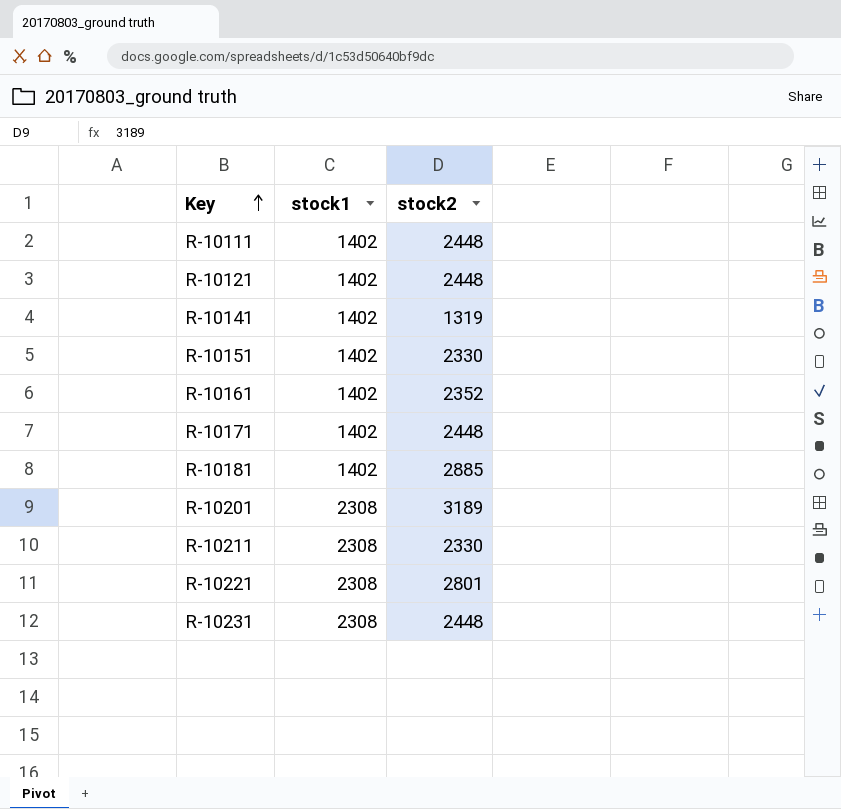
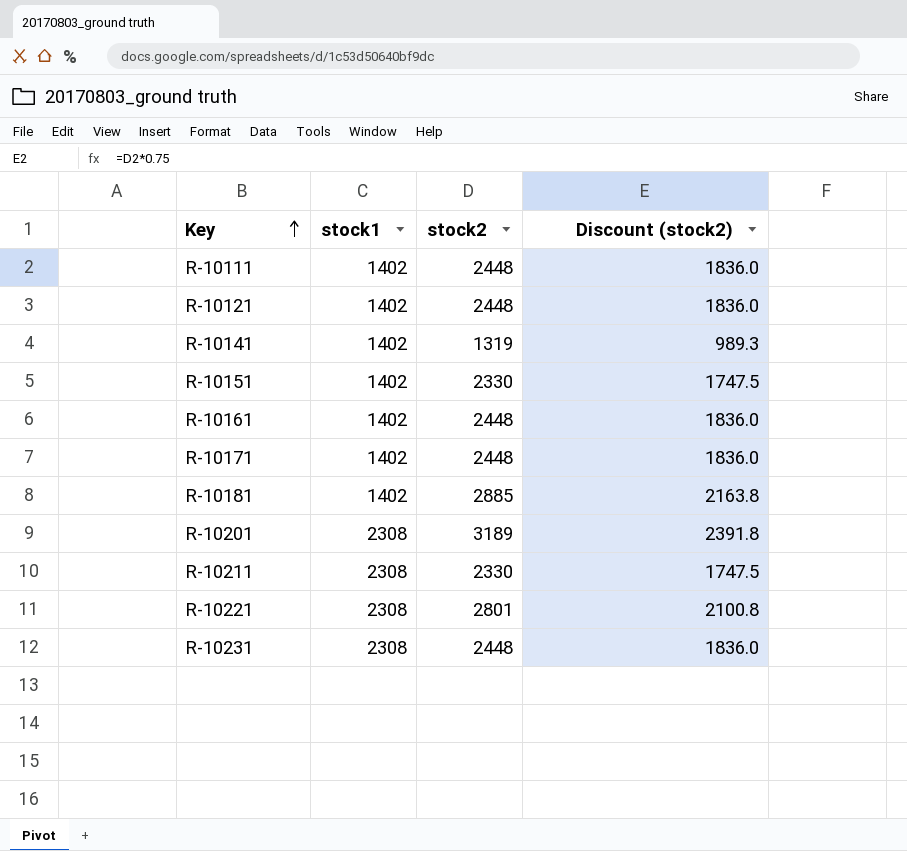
column Discount (stock2) | formula: none -> [stock2] * 0.75
R-10161 | stock2: 2352 -> 2448

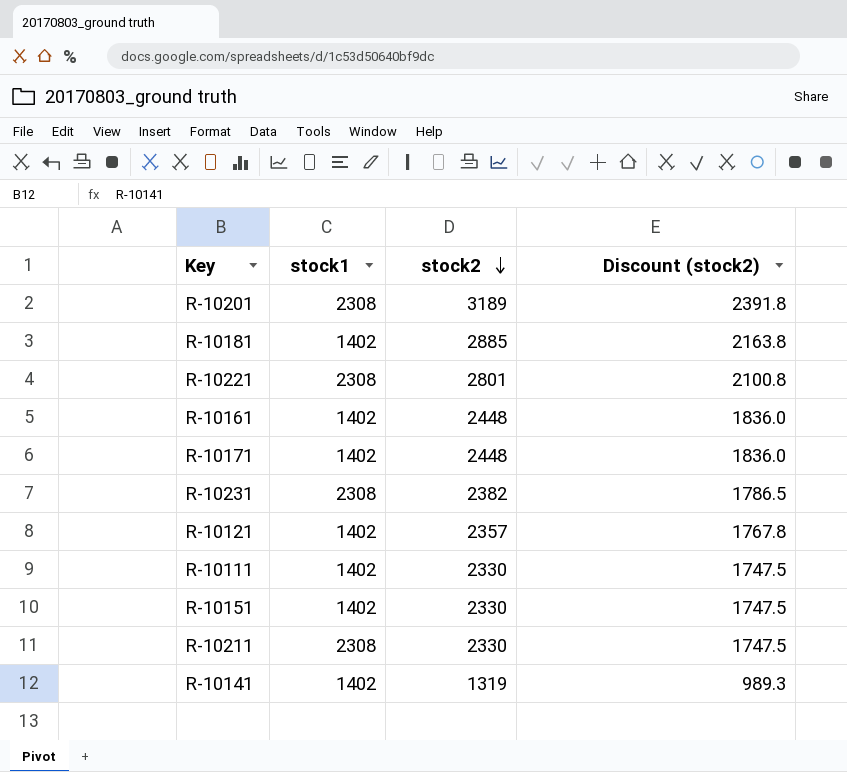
row order: Key ascending -> stock2 descending
R-10231 | stock2: 2448 -> 2382
R-10231 | Discount (stock2): 1836.0 -> 1786.5
R-10121 | stock2: 2448 -> 2357
R-10121 | Discount (stock2): 1836.0 -> 1767.8
R-10111 | stock2: 2448 -> 2330
R-10111 | Discount (stock2): 1836.0 -> 1747.5

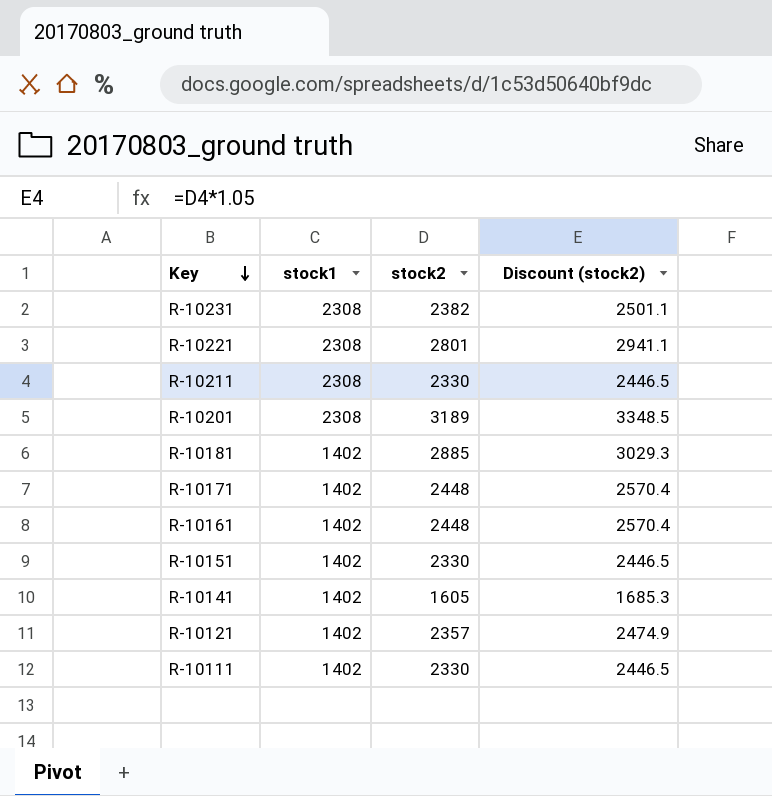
row order: stock2 descending -> Key descending
column Discount (stock2) | formula: [stock2] * 0.75 -> [stock2] * 1.05
R-10141 | stock2: 1319 -> 1605

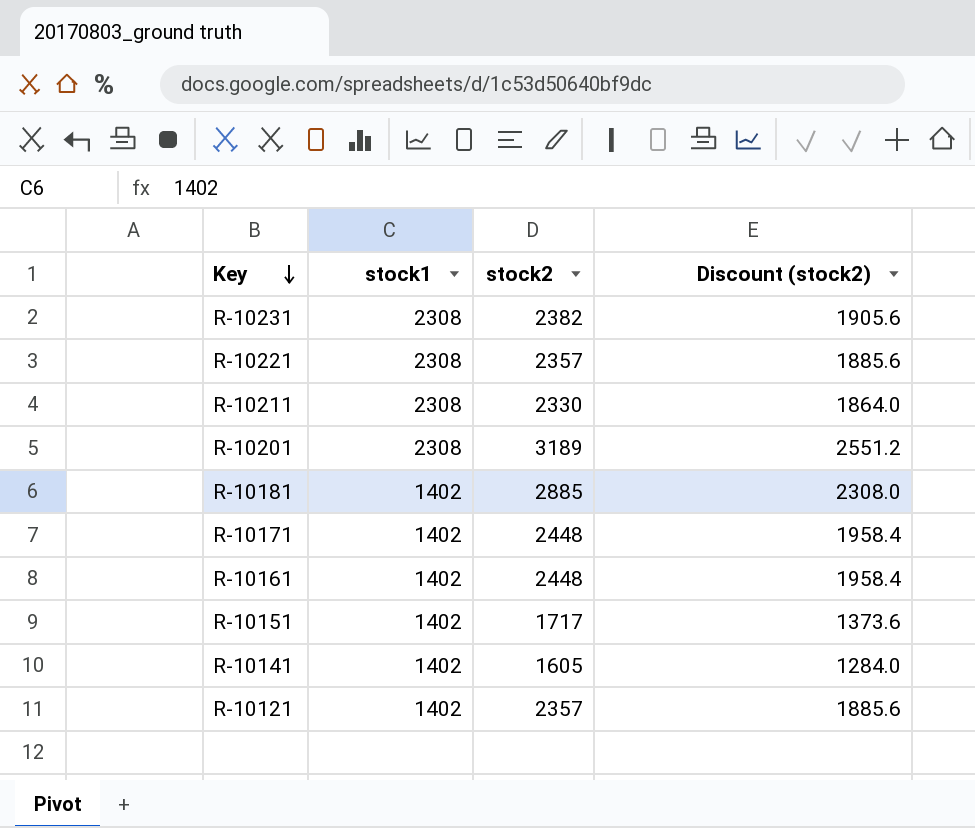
column Discount (stock2) | formula: [stock2] * 1.05 -> [stock2] * 0.8
row R-10111: 1402 | 2330 | 2446.5 -> none
R-10221 | stock2: 2801 -> 2357
R-10151 | stock2: 2330 -> 1717

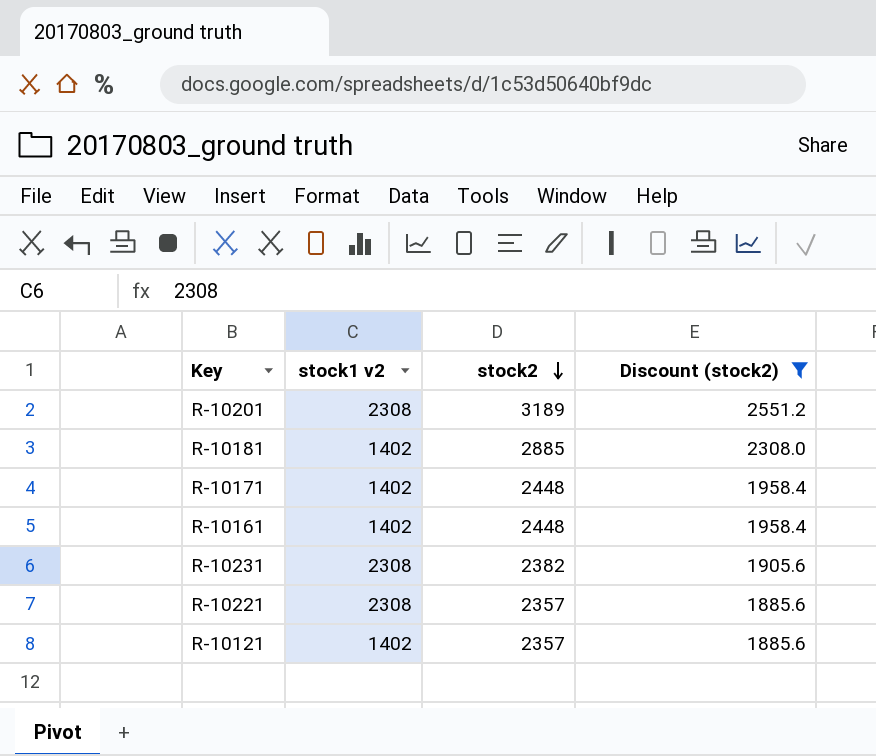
filter: none -> Discount (stock2) >= 1885.6
row order: Key descending -> stock2 descending
column name: stock1 -> stock1 v2

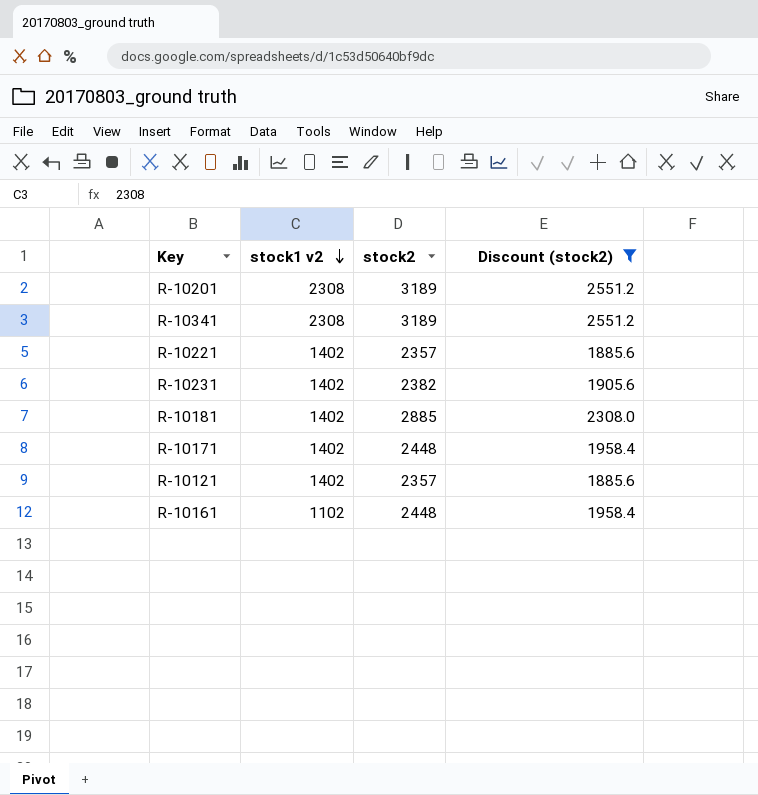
row order: stock2 descending -> stock1 v2 descending
row R-10341: none -> 2308 | 3189 | 2551.2
R-10221 | stock1 v2: 2308 -> 1402
R-10231 | stock1 v2: 2308 -> 1402
R-10161 | stock1 v2: 1402 -> 1102

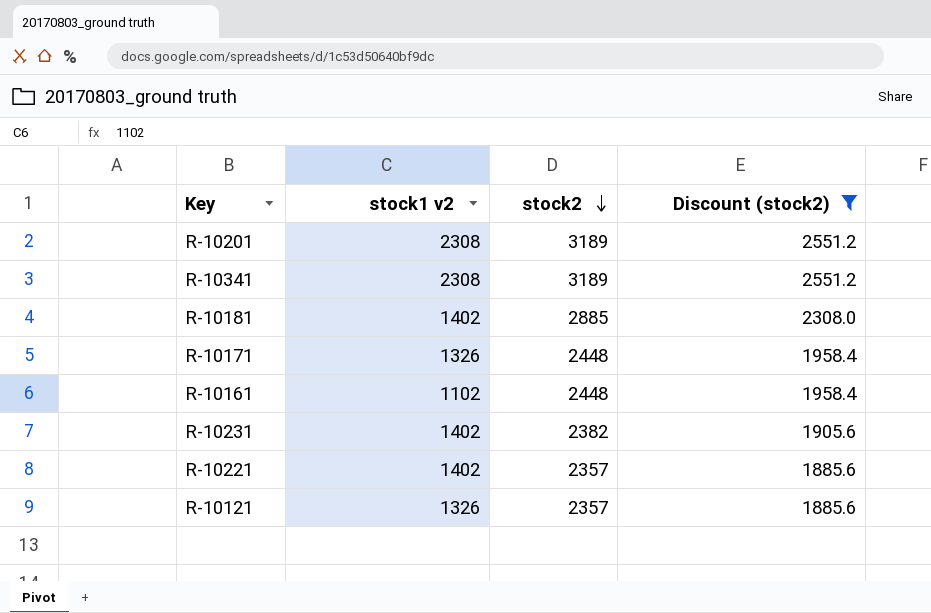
row order: stock1 v2 descending -> stock2 descending
R-10171 | stock1 v2: 1402 -> 1326
R-10121 | stock1 v2: 1402 -> 1326

